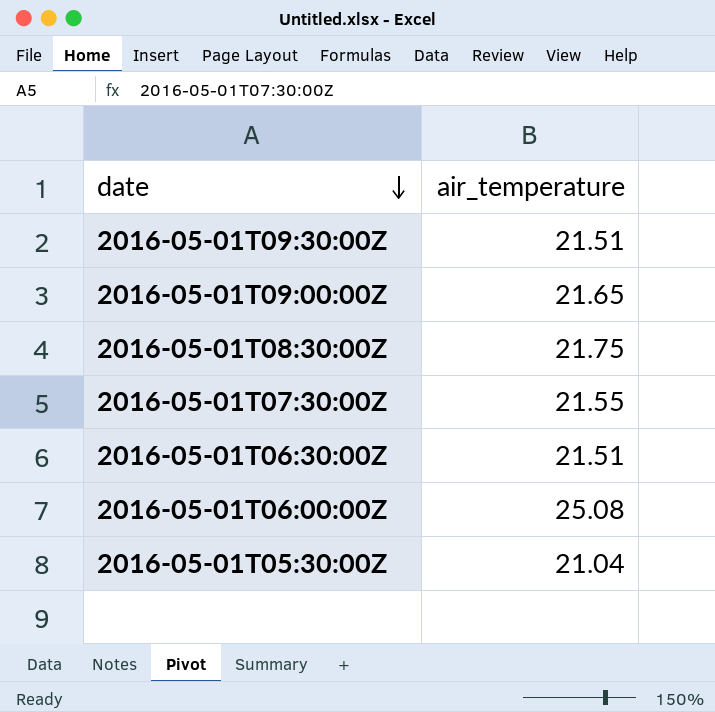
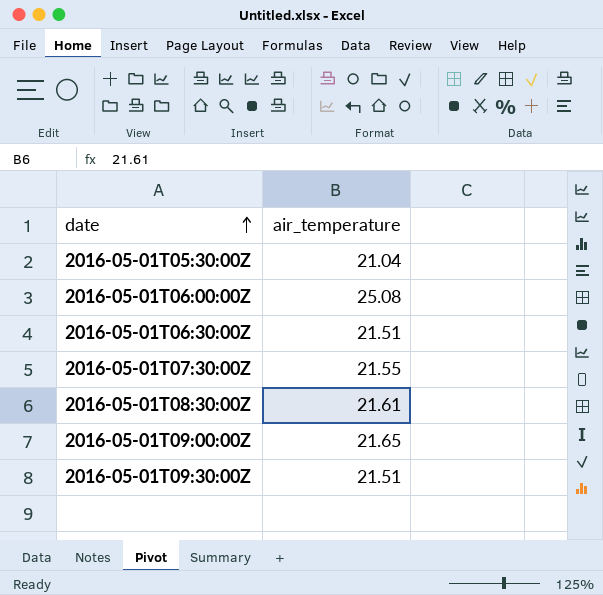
row order: date descending -> date ascending
2016-05-01T08:30:00Z | air_temperature: 21.75 -> 21.61

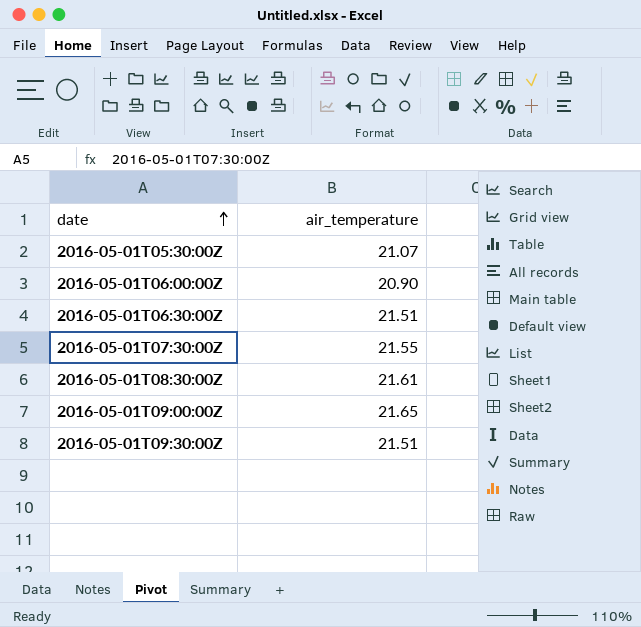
2016-05-01T05:30:00Z | air_temperature: 21.04 -> 21.07
2016-05-01T06:00:00Z | air_temperature: 25.08 -> 20.90

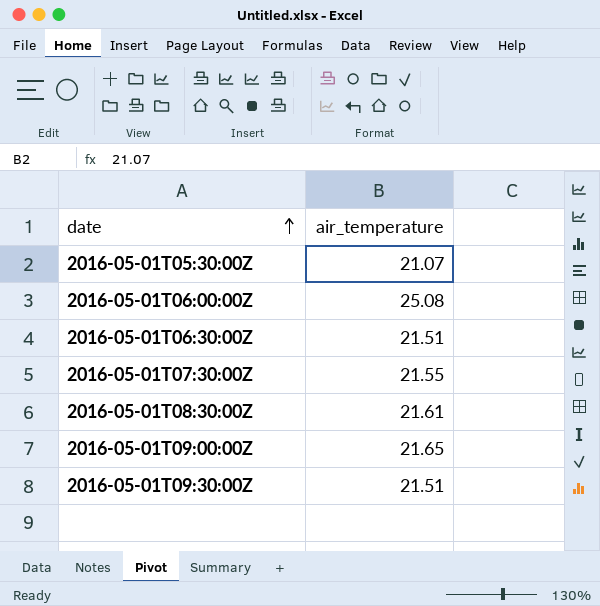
2016-05-01T06:00:00Z | air_temperature: 20.90 -> 25.08

